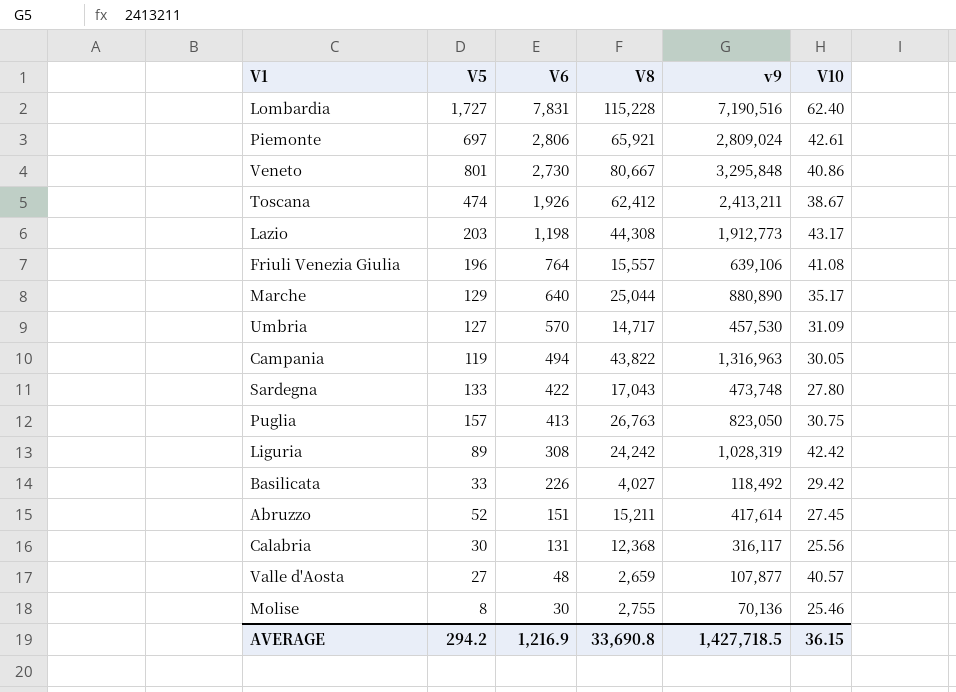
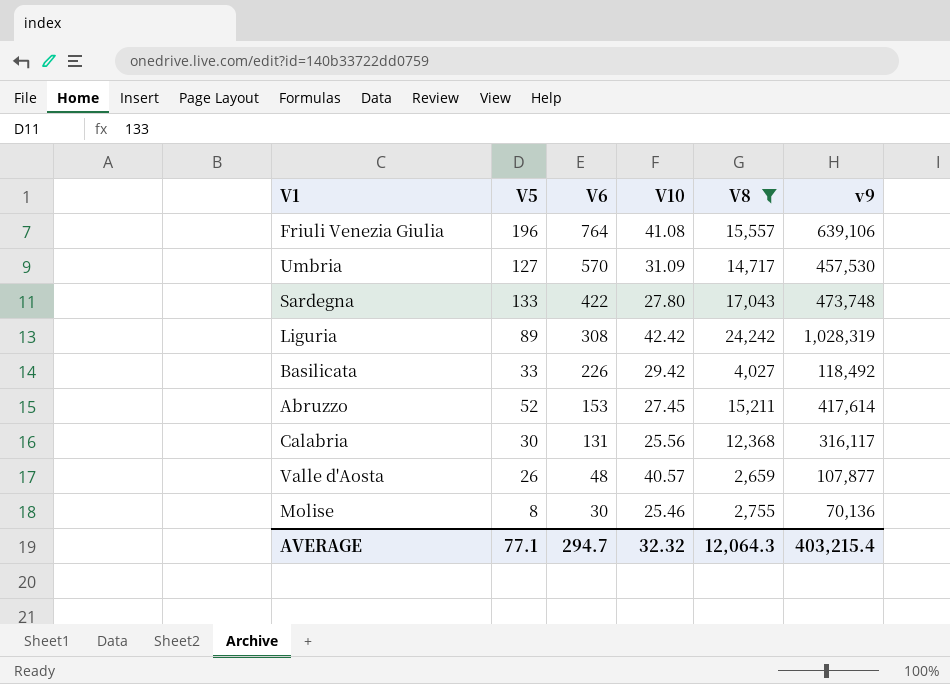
filter: none -> V8 <= 24,242
column V10 | position: 6 -> 4
Abruzzo | V6: 151 -> 153
Valle d'Aosta | V5: 27 -> 26
AVERAGE | V5: 294.2 -> 77.1
AVERAGE | V6: 1,216.9 -> 294.7
AVERAGE | V10: 36.15 -> 32.32
AVERAGE | V8: 33,690.8 -> 12,064.3
AVERAGE | v9: 1,427,718.5 -> 403,215.4

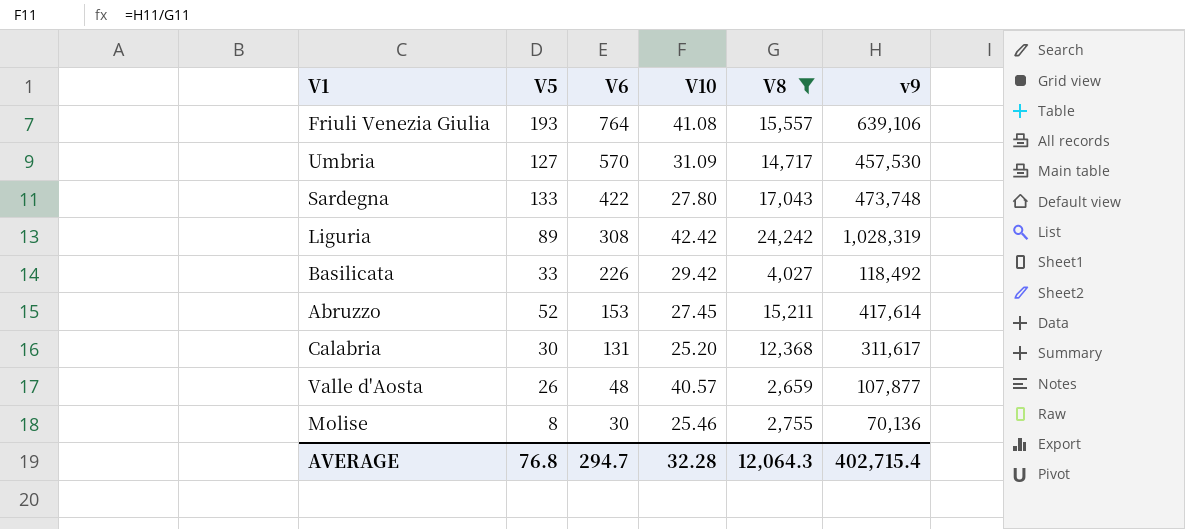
Friuli Venezia Giulia | V5: 196 -> 193
Calabria | V10: 25.56 -> 25.20
Calabria | v9: 316,117 -> 311,617
AVERAGE | V5: 77.1 -> 76.8
AVERAGE | V10: 32.32 -> 32.28
AVERAGE | v9: 403,215.4 -> 402,715.4

